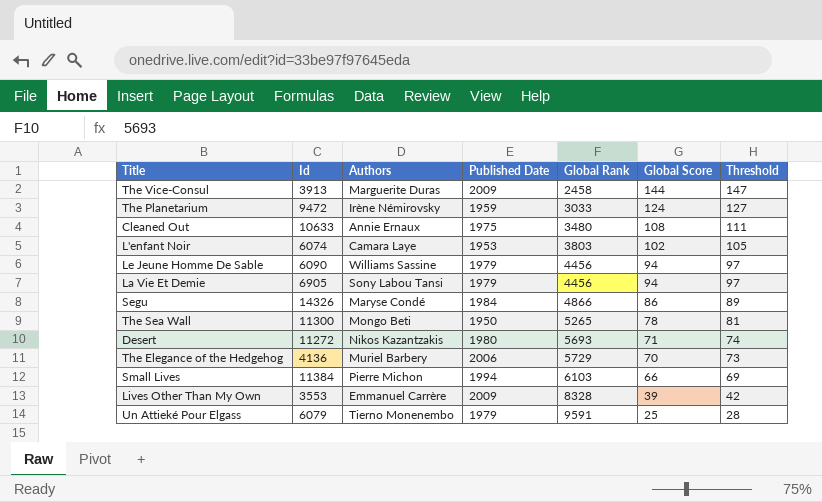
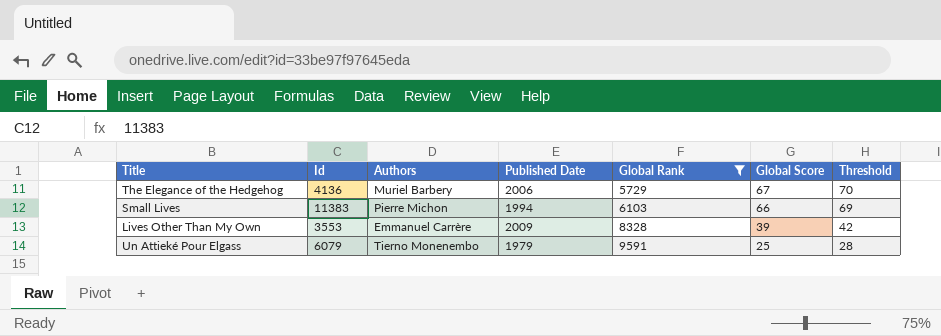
filter: none -> Global Rank >= 5729
The Elegance of the Hedgehog | Global Score: 70 -> 67
The Elegance of the Hedgehog | Threshold: 73 -> 70
Small Lives | Id: 11384 -> 11383

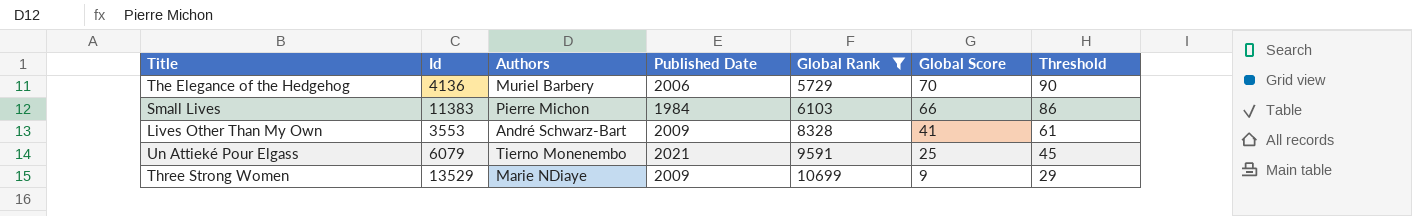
column Threshold | formula: [Global Score] + 3 -> [Global Score] + 20
The Elegance of the Hedgehog | Global Score: 67 -> 70
Small Lives | Published Date: 1994 -> 1984
Lives Other Than My Own | Authors: Emmanuel Carrère -> André Schwarz-Bart
Lives Other Than My Own | Global Score: 39 -> 41
Un Attieké Pour Elgass | Published Date: 1979 -> 2021
row Three Strong Women: none -> 13529 | Marie NDiaye | 2009 | 10699 | 9 | 29

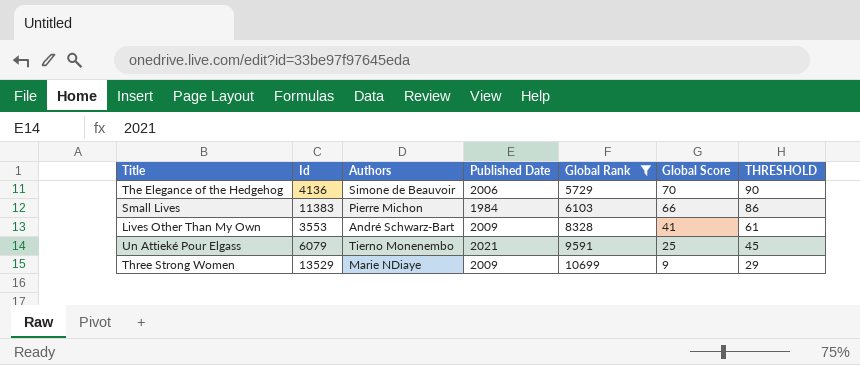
column name: Threshold -> THRESHOLD
The Elegance of the Hedgehog | Authors: Muriel Barbery -> Simone de Beauvoir

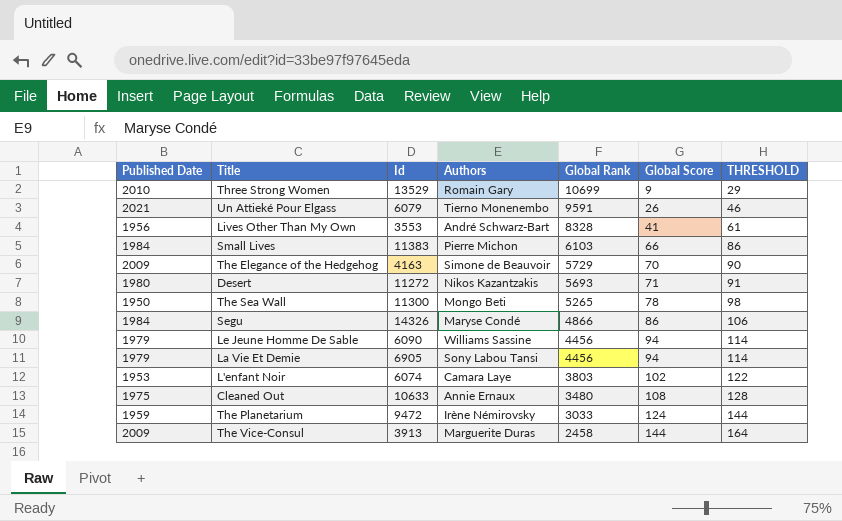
filter: Global Rank >= 5729 -> none
row order: Global Rank ascending -> Global Rank descending
column Published Date | position: 4 -> 1
Three Strong Women | Published Date: 2009 -> 2010
Three Strong Women | Authors: Marie NDiaye -> Romain Gary
Un Attieké Pour Elgass | Global Score: 25 -> 26
Un Attieké Pour Elgass | THRESHOLD: 45 -> 46
Lives Other Than My Own | Published Date: 2009 -> 1956
The Elegance of the Hedgehog | Published Date: 2006 -> 2009
The Elegance of the Hedgehog | Id: 4136 -> 4163

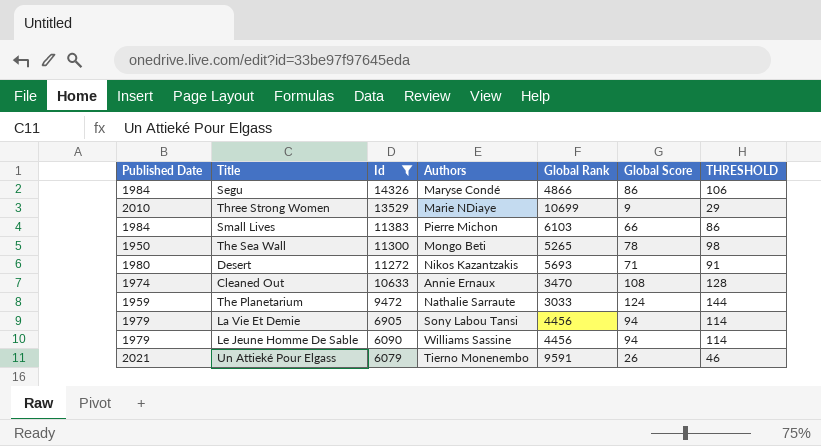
filter: none -> Id >= 6079
row order: Global Rank descending -> Id descending
Three Strong Women | Authors: Romain Gary -> Marie NDiaye
Cleaned Out | Published Date: 1975 -> 1974
Cleaned Out | Global Rank: 3480 -> 3470
The Planetarium | Authors: Irène Némirovsky -> Nathalie Sarraute

